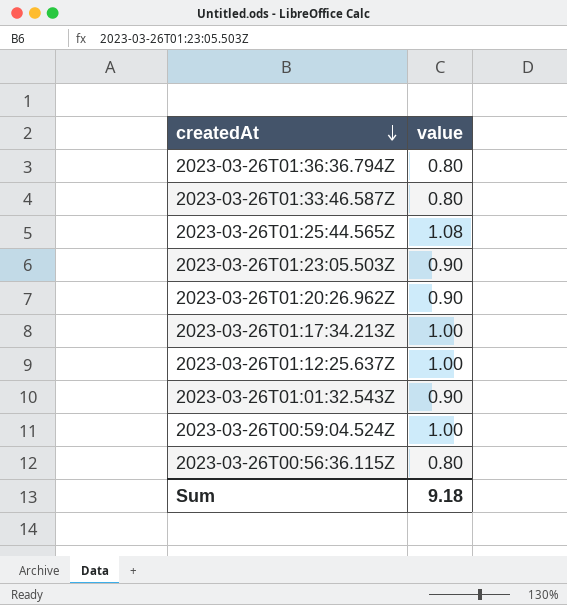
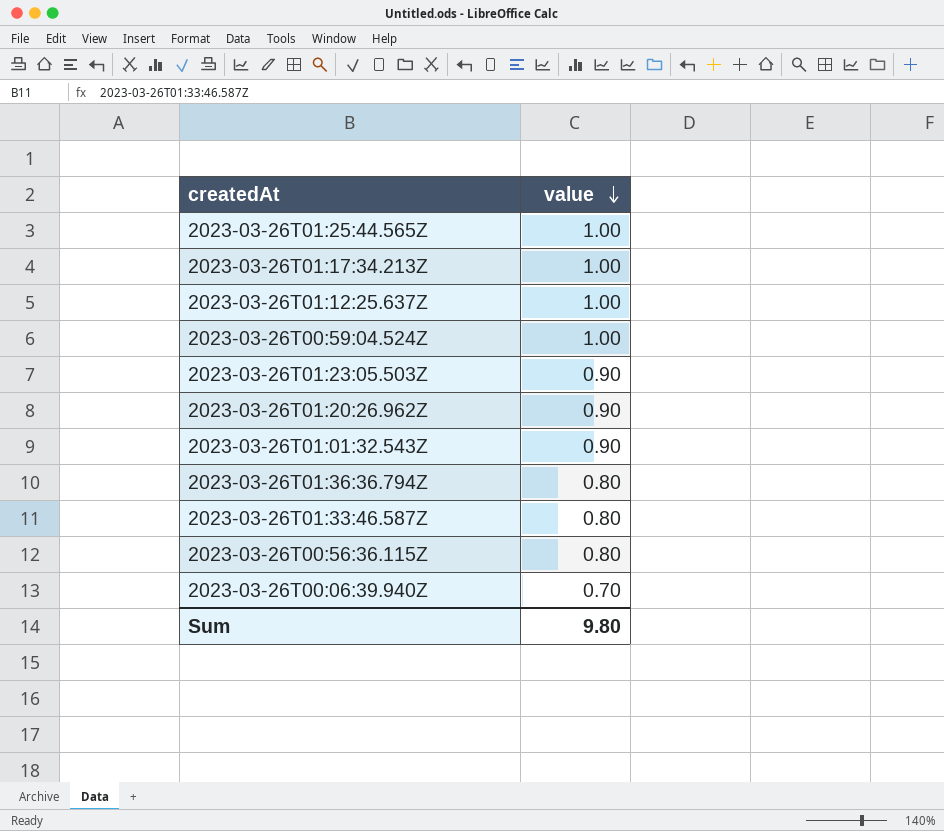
row order: createdAt descending -> value descending
2023-03-26T01:25:44.565Z | value: 1.08 -> 1.00
row 2023-03-26T00:06:39.940Z: none -> 0.70
Sum | value: 9.18 -> 9.80

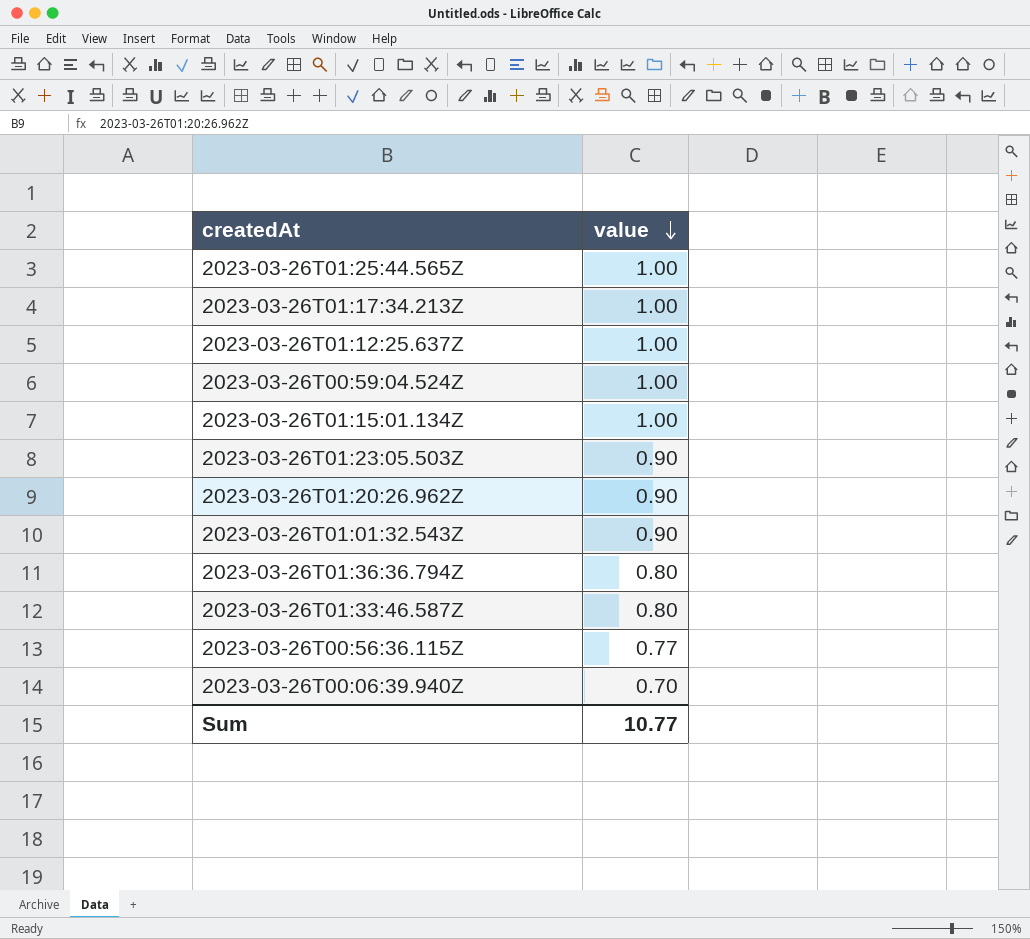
row 2023-03-26T01:15:01.134Z: none -> 1.00
2023-03-26T00:56:36.115Z | value: 0.80 -> 0.77
Sum | value: 9.80 -> 10.77

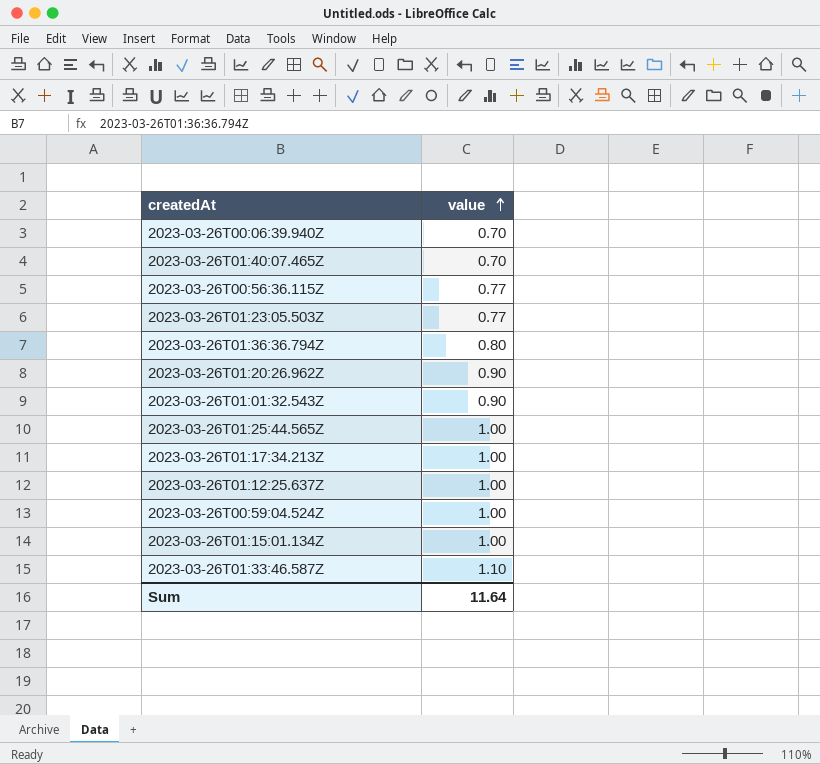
row order: value descending -> value ascending
row 2023-03-26T01:40:07.465Z: none -> 0.70
2023-03-26T01:23:05.503Z | value: 0.90 -> 0.77
2023-03-26T01:33:46.587Z | value: 0.80 -> 1.10
Sum | value: 10.77 -> 11.64

